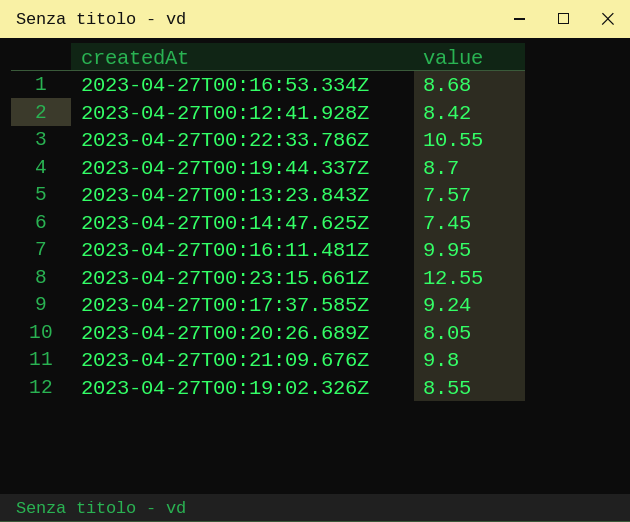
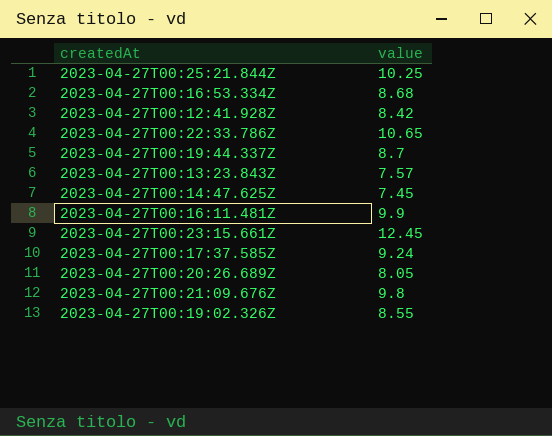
row 2023-04-27T00:25:21.844Z: none -> 10.25
2023-04-27T00:22:33.786Z | value: 10.55 -> 10.65
2023-04-27T00:16:11.481Z | value: 9.95 -> 9.9
2023-04-27T00:23:15.661Z | value: 12.55 -> 12.45

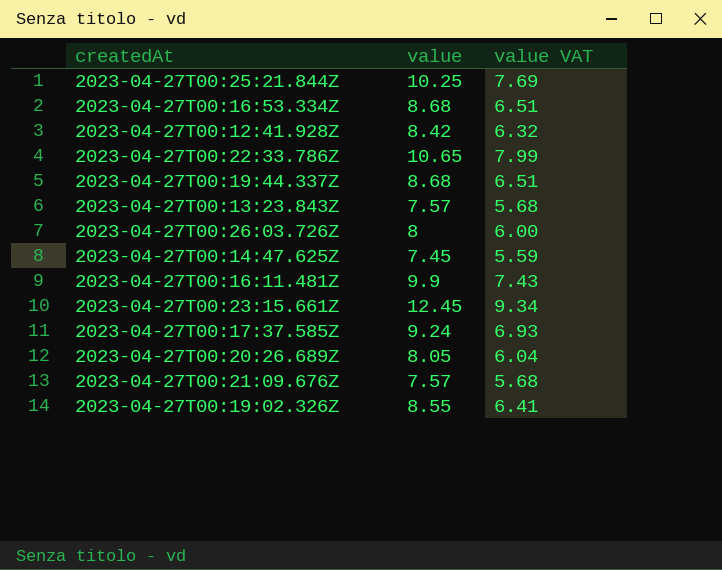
column value VAT | formula: none -> [value] * 0.75
2023-04-27T00:19:44.337Z | value: 8.7 -> 8.68
row 2023-04-27T00:26:03.726Z: none -> 8 | 6.00
2023-04-27T00:21:09.676Z | value: 9.8 -> 7.57

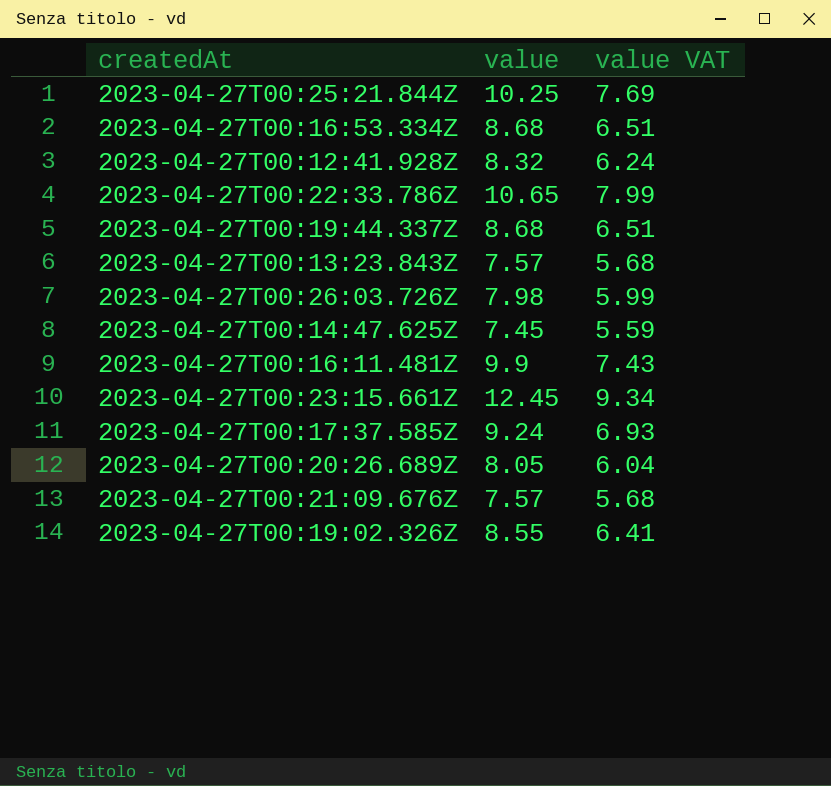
2023-04-27T00:12:41.928Z | value: 8.42 -> 8.32
2023-04-27T00:12:41.928Z | value VAT: 6.32 -> 6.24
2023-04-27T00:26:03.726Z | value: 8 -> 7.98
2023-04-27T00:26:03.726Z | value VAT: 6.00 -> 5.99

